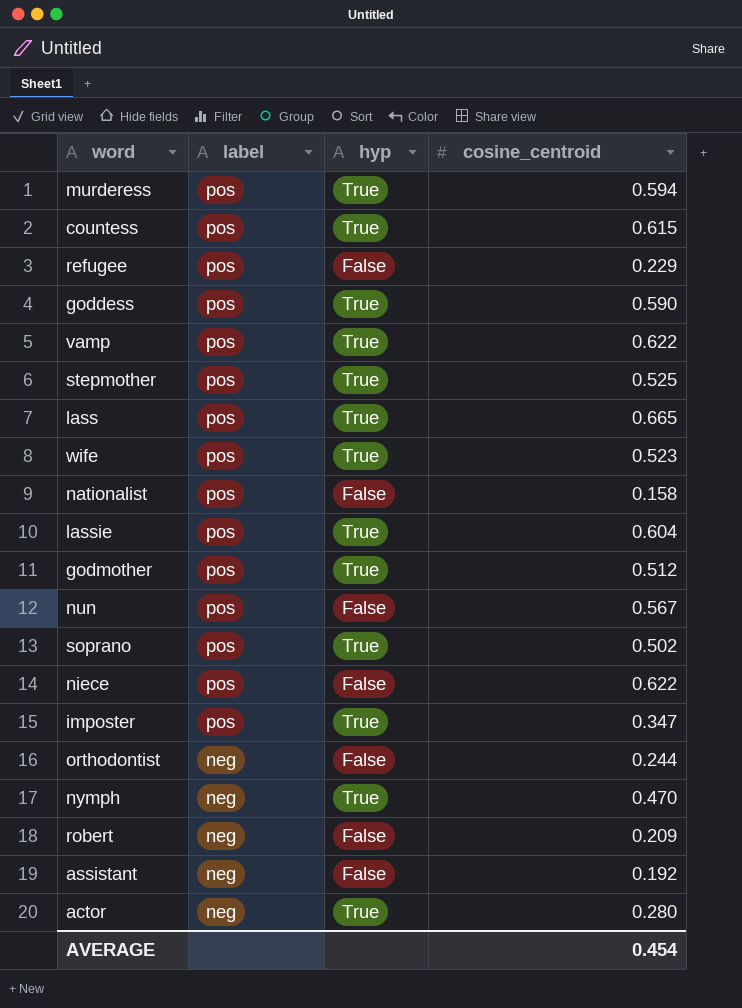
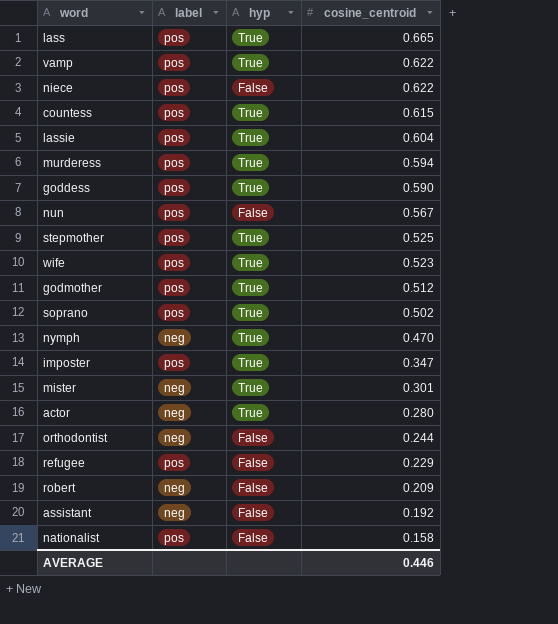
row order: label descending -> cosine_centroid descending
row mister: none -> neg | True | 0.301
AVERAGE | cosine_centroid: 0.454 -> 0.446

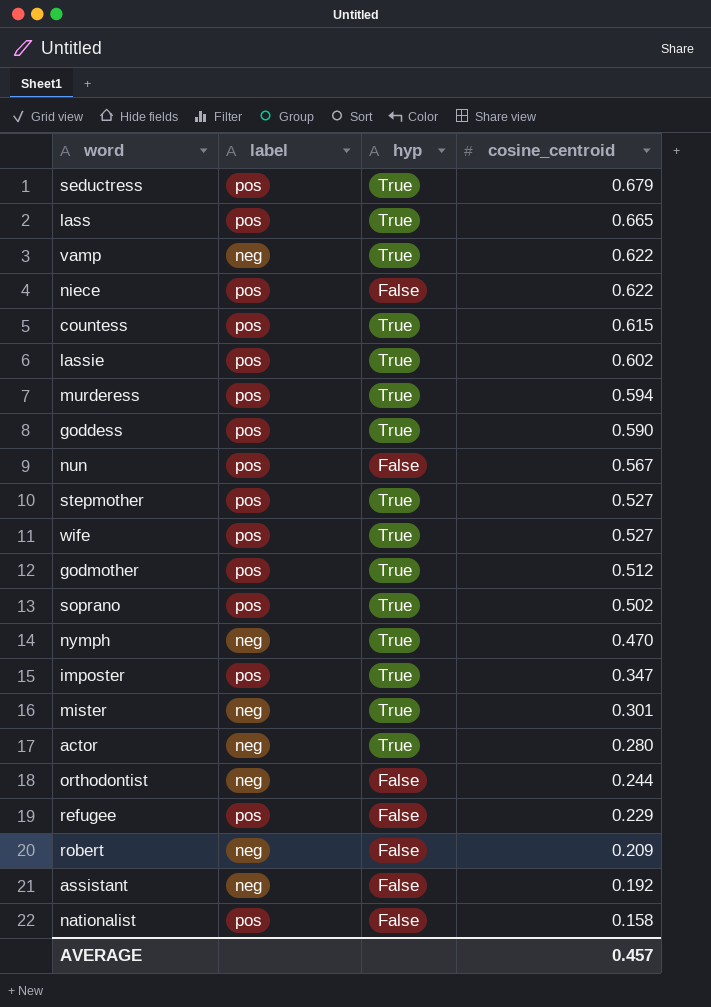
row seductress: none -> pos | True | 0.679
vamp | label: pos -> neg
lassie | cosine_centroid: 0.604 -> 0.602
stepmother | cosine_centroid: 0.525 -> 0.527
wife | cosine_centroid: 0.523 -> 0.527
AVERAGE | cosine_centroid: 0.446 -> 0.457

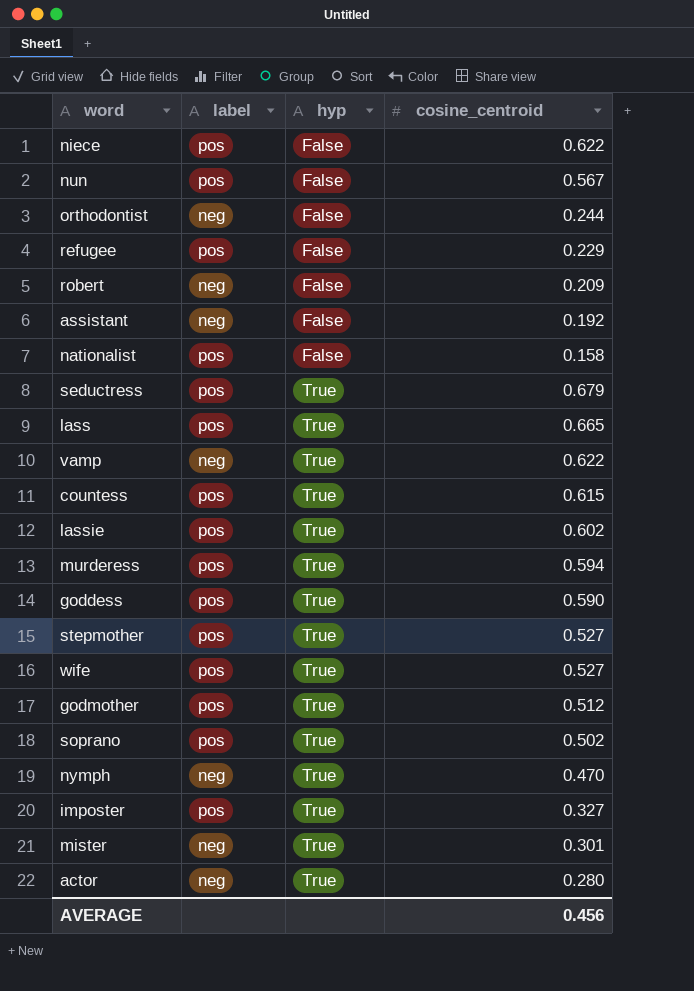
row order: cosine_centroid descending -> hyp ascending
imposter | cosine_centroid: 0.347 -> 0.327
AVERAGE | cosine_centroid: 0.457 -> 0.456

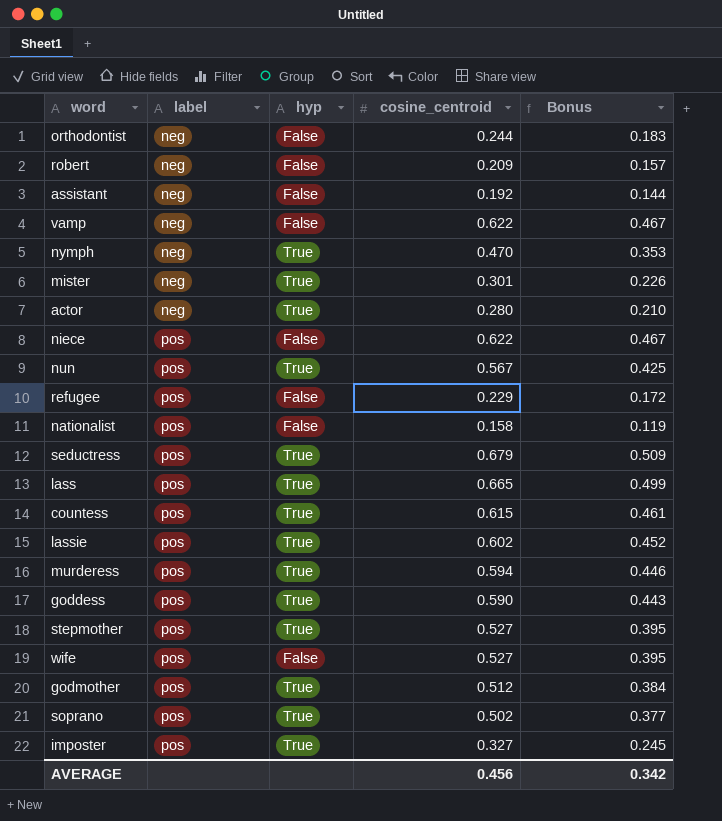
row order: hyp ascending -> label ascending
column Bonus | formula: none -> [cosine_centroid] * 0.75
vamp | hyp: True -> False
nun | hyp: False -> True
wife | hyp: True -> False

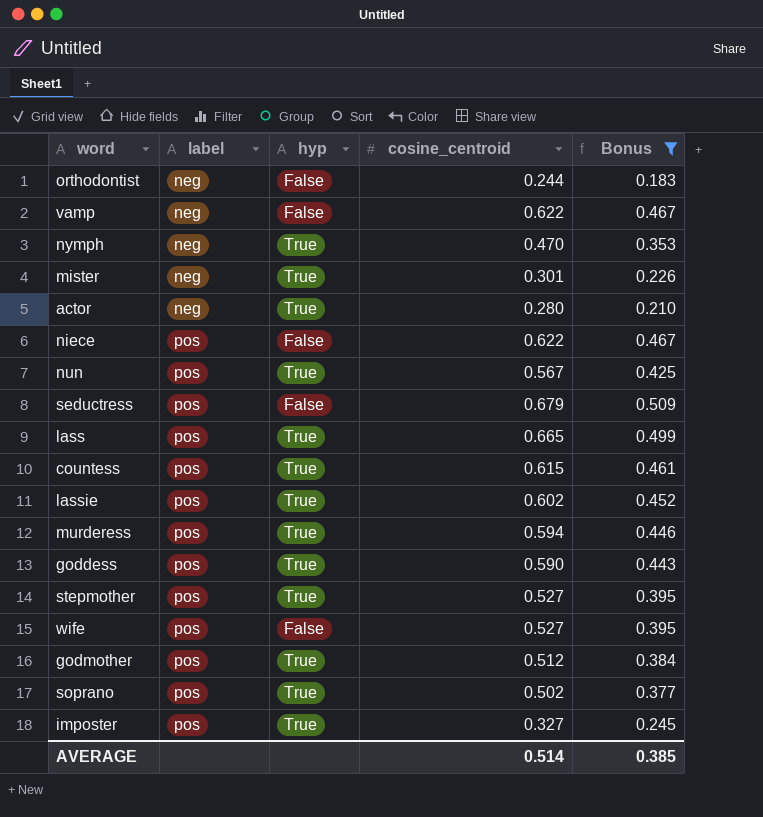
filter: none -> Bonus >= 0.183
seductress | hyp: True -> False
AVERAGE | cosine_centroid: 0.456 -> 0.514
AVERAGE | Bonus: 0.342 -> 0.385

